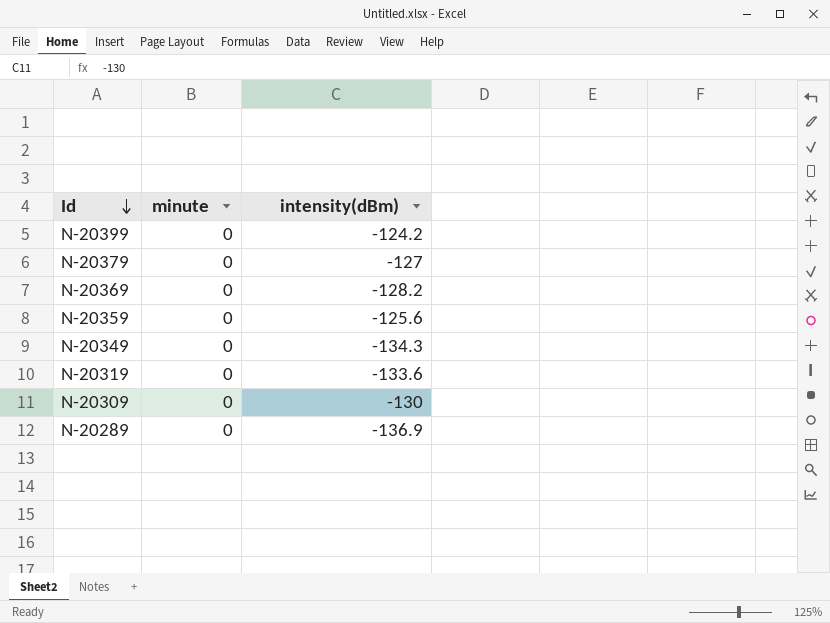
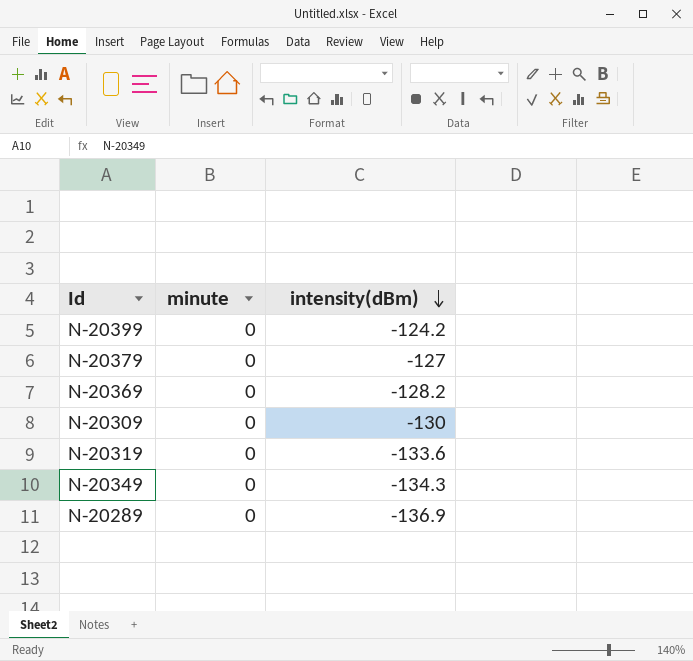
row order: Id descending -> intensity(dBm) descending
row N-20359: 0 | -125.6 -> none

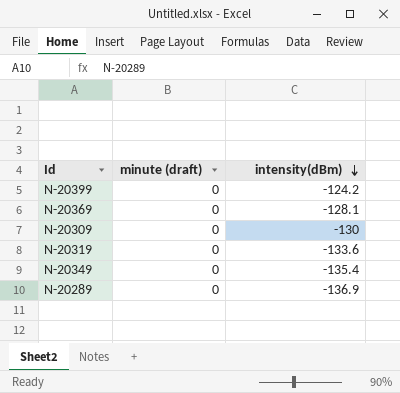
column name: minute -> minute (draft)
row N-20379: 0 | -127 -> none
N-20369 | intensity(dBm): -128.2 -> -128.1
N-20349 | intensity(dBm): -134.3 -> -135.4

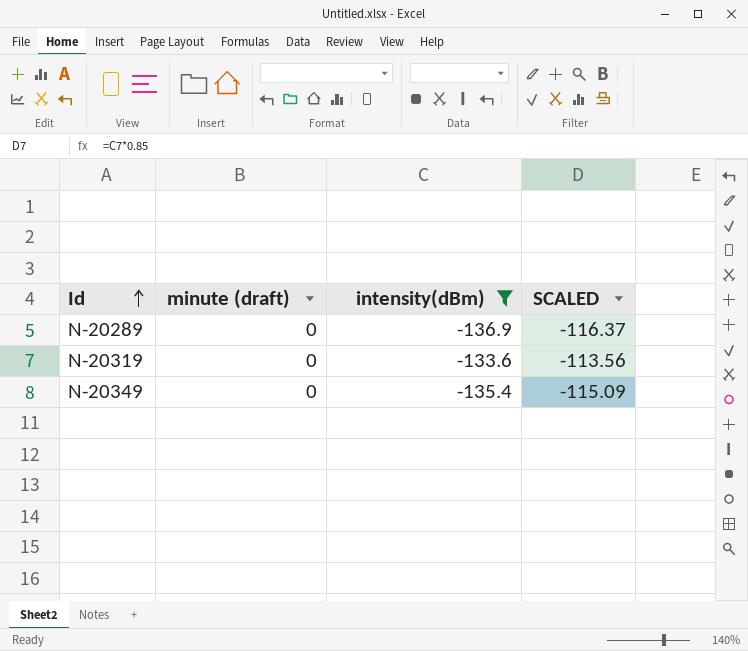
filter: none -> intensity(dBm) <= -133.6
row order: intensity(dBm) descending -> Id ascending
column SCALED | formula: none -> [intensity(dBm)] * 0.85

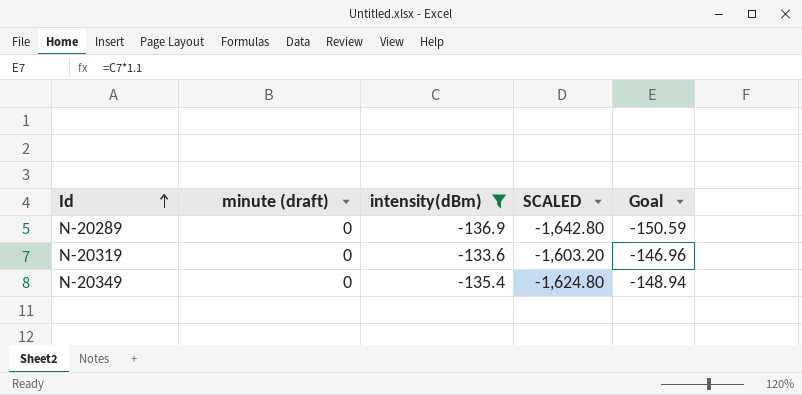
column SCALED | formula: [intensity(dBm)] * 0.85 -> [intensity(dBm)] * 12
column Goal | formula: none -> [intensity(dBm)] * 1.1

